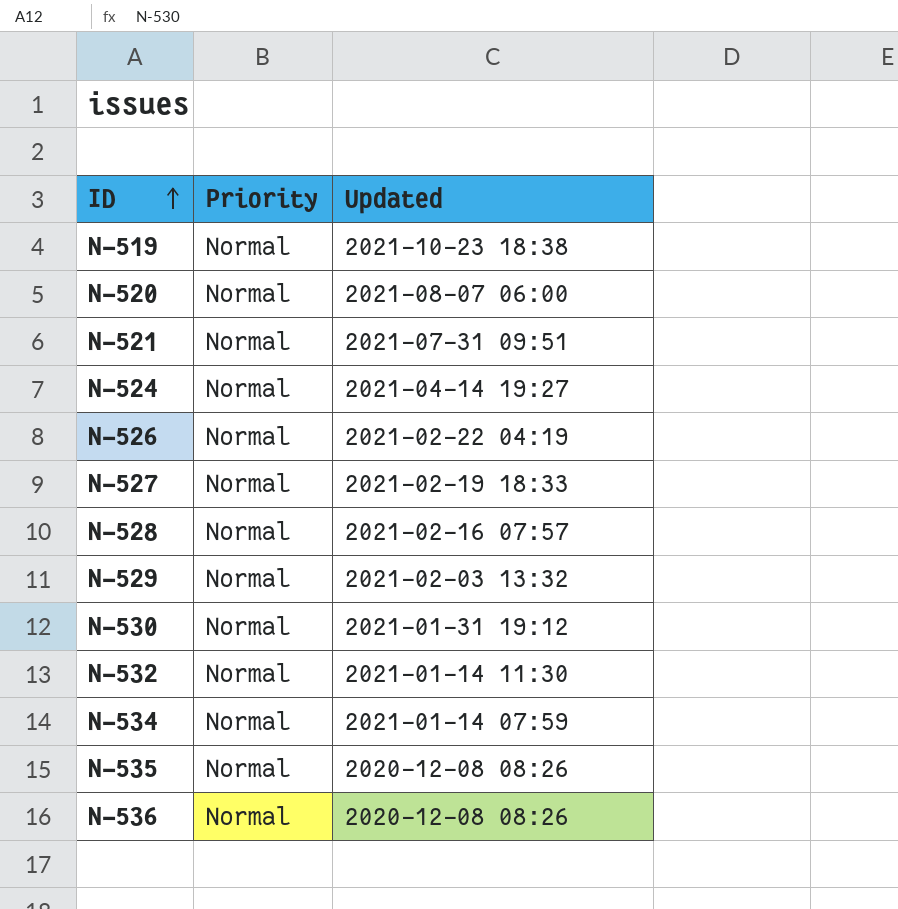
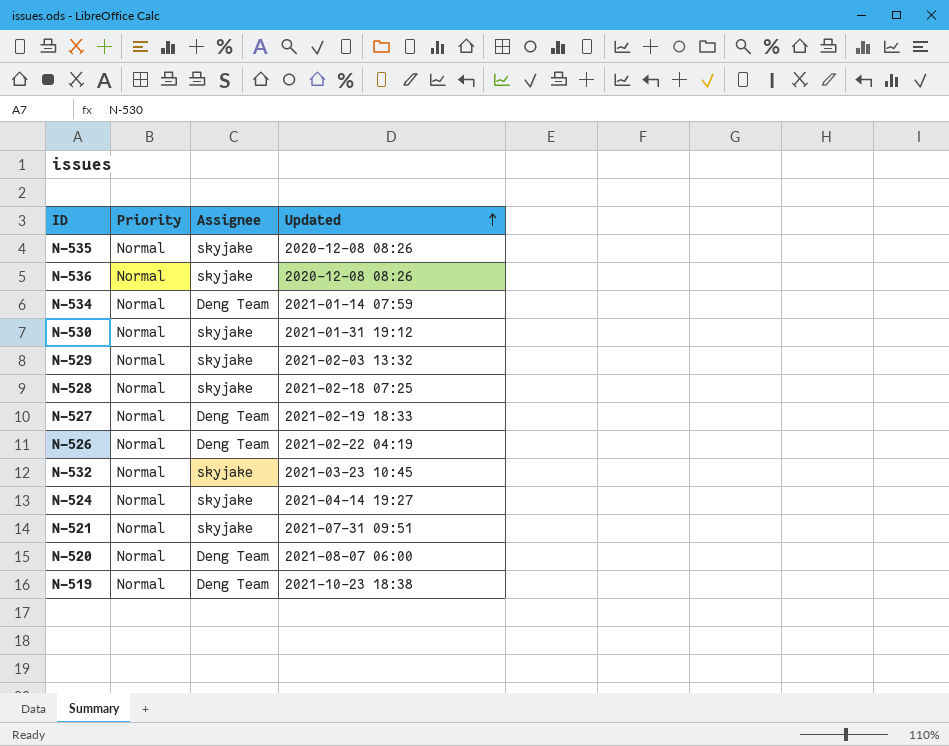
row order: ID ascending -> Updated ascending
column Assignee | position: none -> 3
N-528 | Updated: 2021-02-16 07:57 -> 2021-02-18 07:25
N-532 | Updated: 2021-01-14 11:30 -> 2021-03-23 10:45

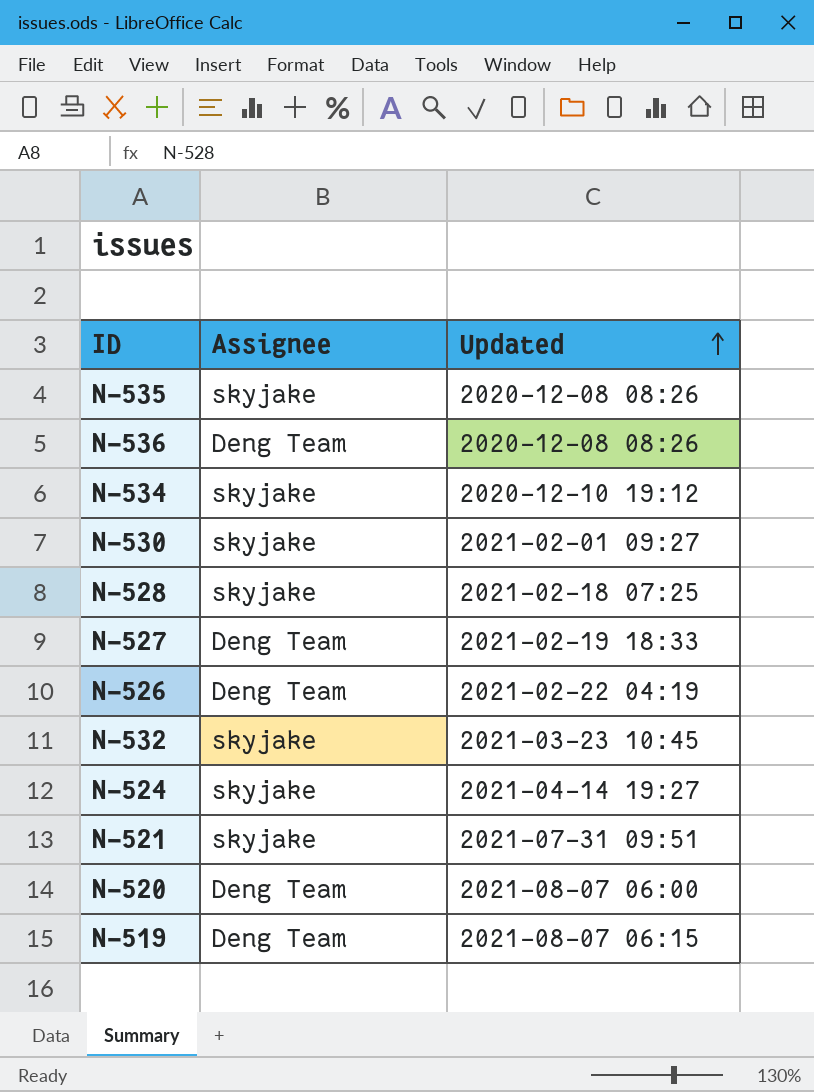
column Priority | position: 2 -> none
row N-529: Normal | skyjake | 2021-02-03 13:32 -> none
N-536 | Assignee: skyjake -> Deng Team
N-534 | Assignee: Deng Team -> skyjake
N-534 | Updated: 2021-01-14 07:59 -> 2020-12-10 19:12
N-530 | Updated: 2021-01-31 19:12 -> 2021-02-01 09:27
N-519 | Updated: 2021-10-23 18:38 -> 2021-08-07 06:15

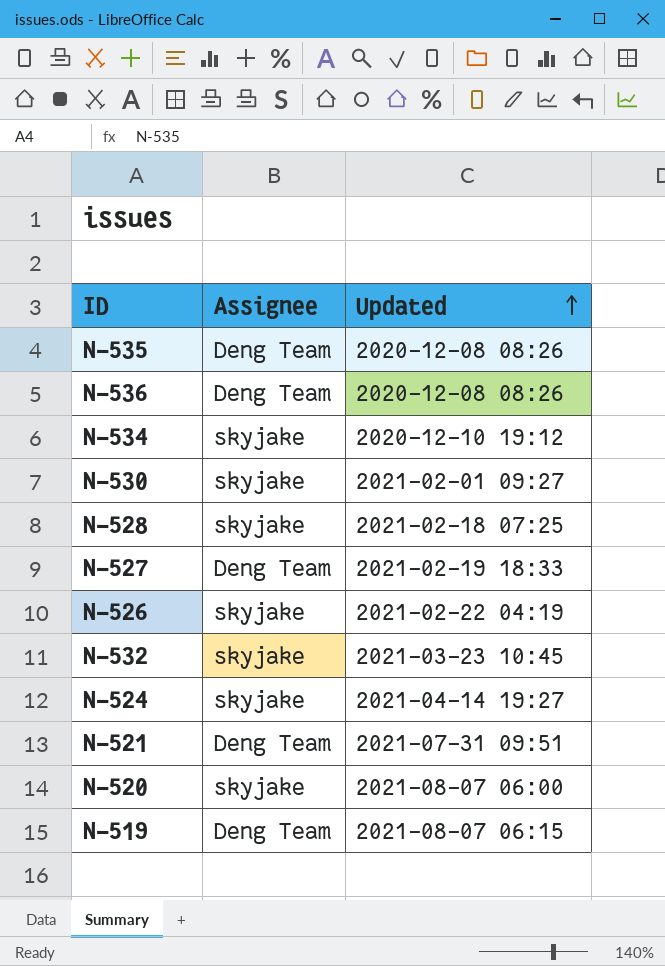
N-535 | Assignee: skyjake -> Deng Team
N-526 | Assignee: Deng Team -> skyjake
N-521 | Assignee: skyjake -> Deng Team
N-520 | Assignee: Deng Team -> skyjake

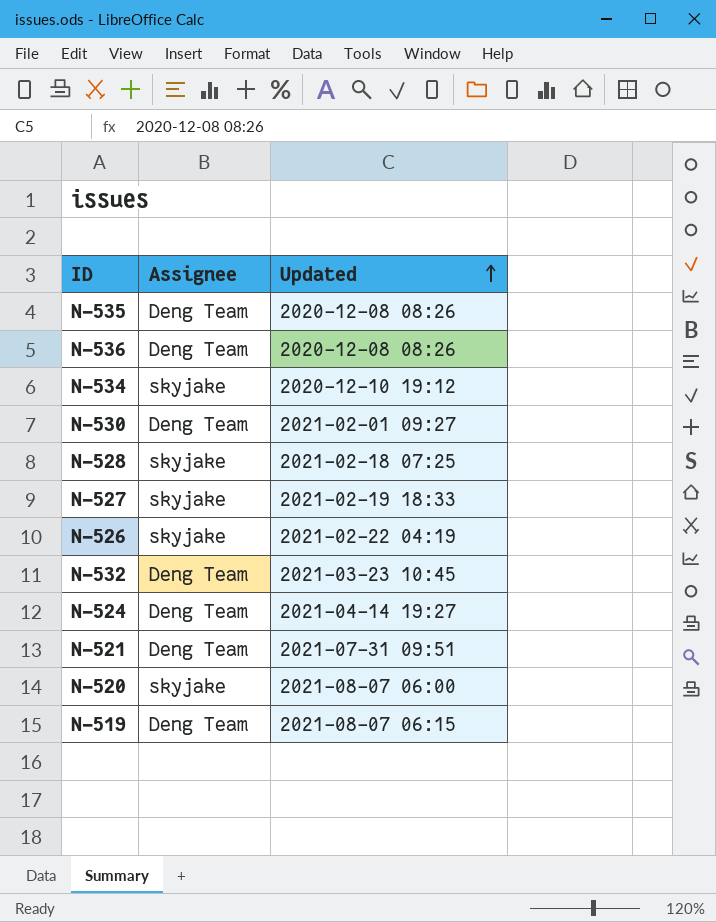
N-530 | Assignee: skyjake -> Deng Team
N-527 | Assignee: Deng Team -> skyjake
N-532 | Assignee: skyjake -> Deng Team
N-524 | Assignee: skyjake -> Deng Team

